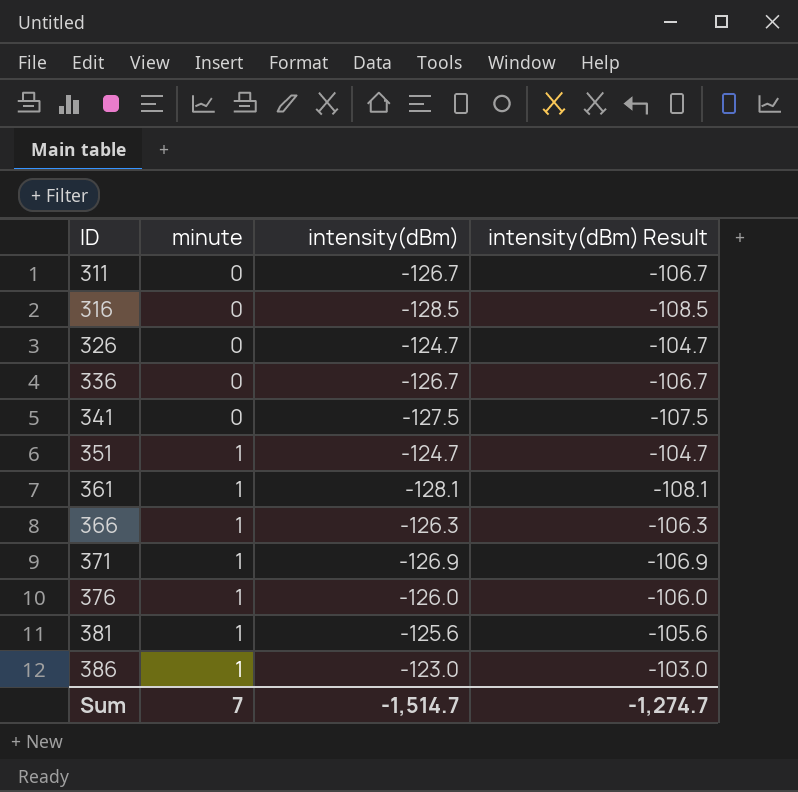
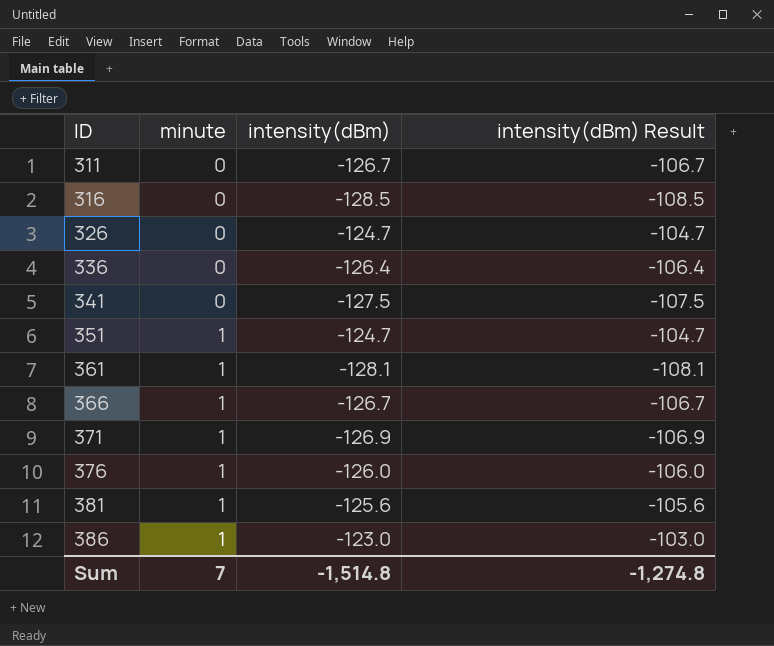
336 | intensity(dBm): -126.7 -> -126.4
336 | intensity(dBm) Result: -106.7 -> -106.4
366 | intensity(dBm): -126.3 -> -126.7
366 | intensity(dBm) Result: -106.3 -> -106.7
Sum | intensity(dBm): -1,514.7 -> -1,514.8
Sum | intensity(dBm) Result: -1,274.7 -> -1,274.8

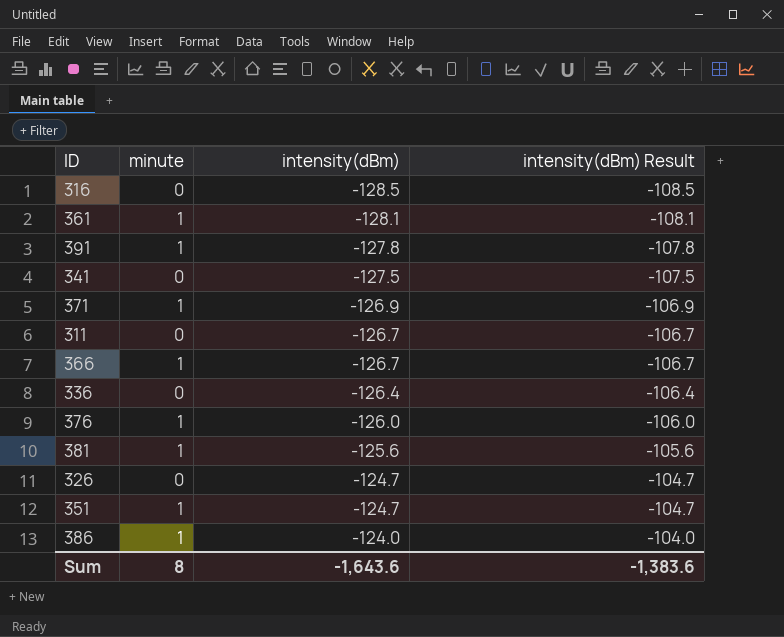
row order: ID ascending -> intensity(dBm) ascending
row 391: none -> 1 | -127.8 | -107.8
386 | intensity(dBm): -123.0 -> -124.0
386 | intensity(dBm) Result: -103.0 -> -104.0
Sum | minute: 7 -> 8
Sum | intensity(dBm): -1,514.8 -> -1,643.6
Sum | intensity(dBm) Result: -1,274.8 -> -1,383.6

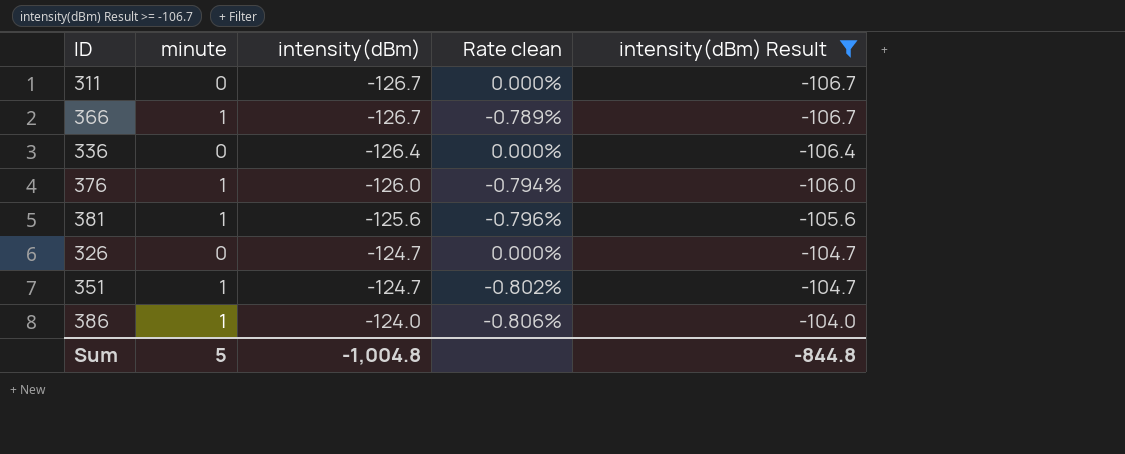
filter: none -> intensity(dBm) Result >= -106.7
column Rate clean | formula: none -> [minute] / [intensity(dBm)]
Sum | minute: 8 -> 5
Sum | intensity(dBm): -1,643.6 -> -1,004.8
Sum | intensity(dBm) Result: -1,383.6 -> -844.8

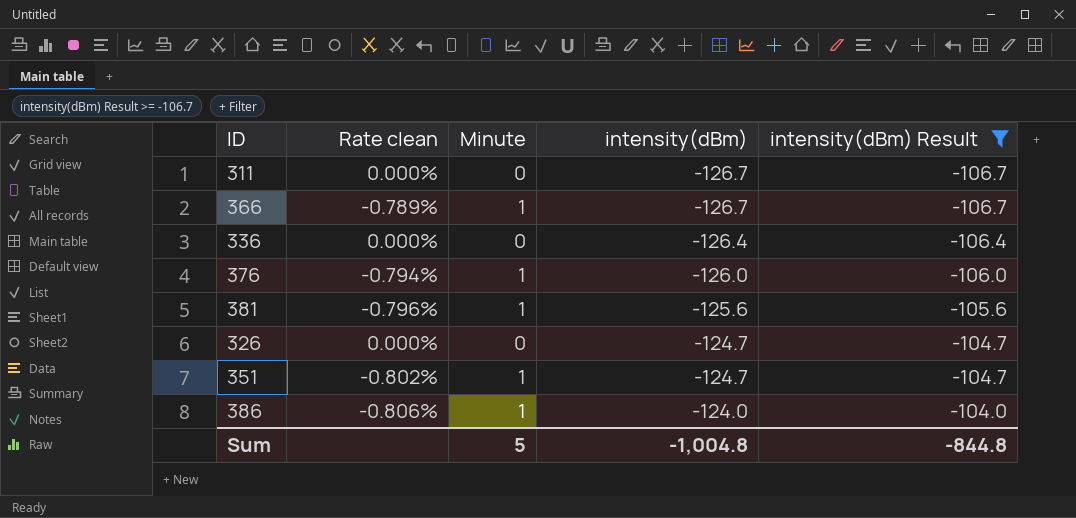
column Rate clean | position: 4 -> 2
column name: minute -> Minute

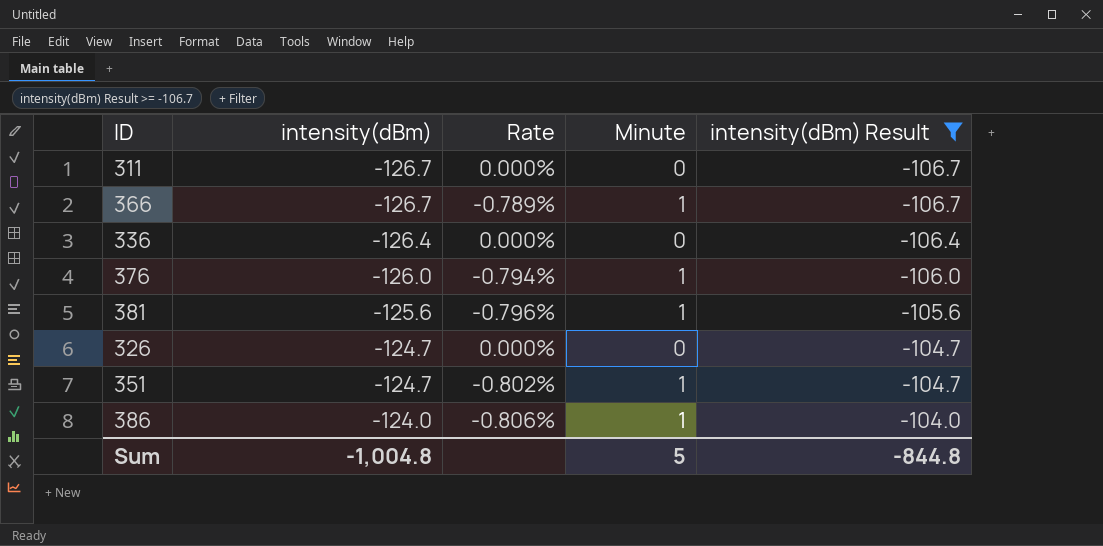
column intensity(dBm) | position: 4 -> 2
column name: Rate clean -> Rate

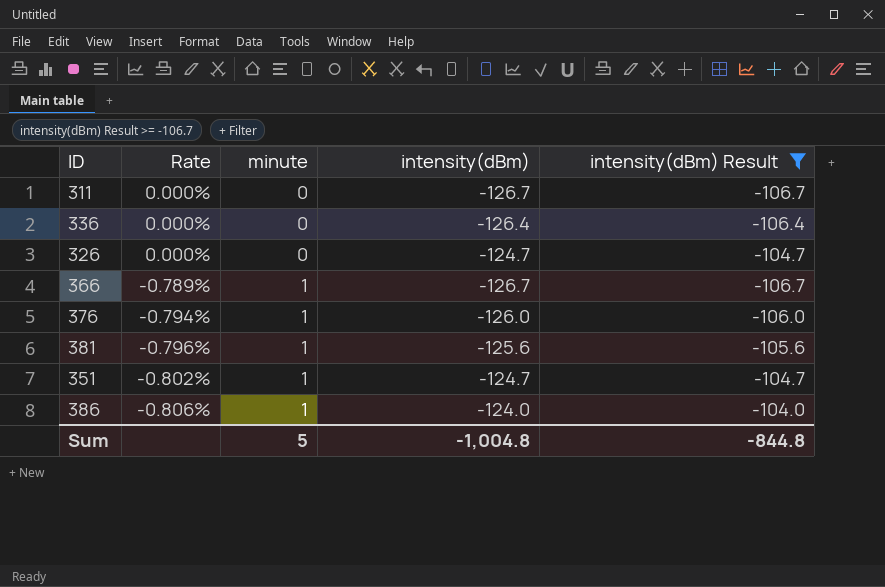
row order: intensity(dBm) ascending -> Rate descending
column name: Minute -> minute
column intensity(dBm) | position: 2 -> 4

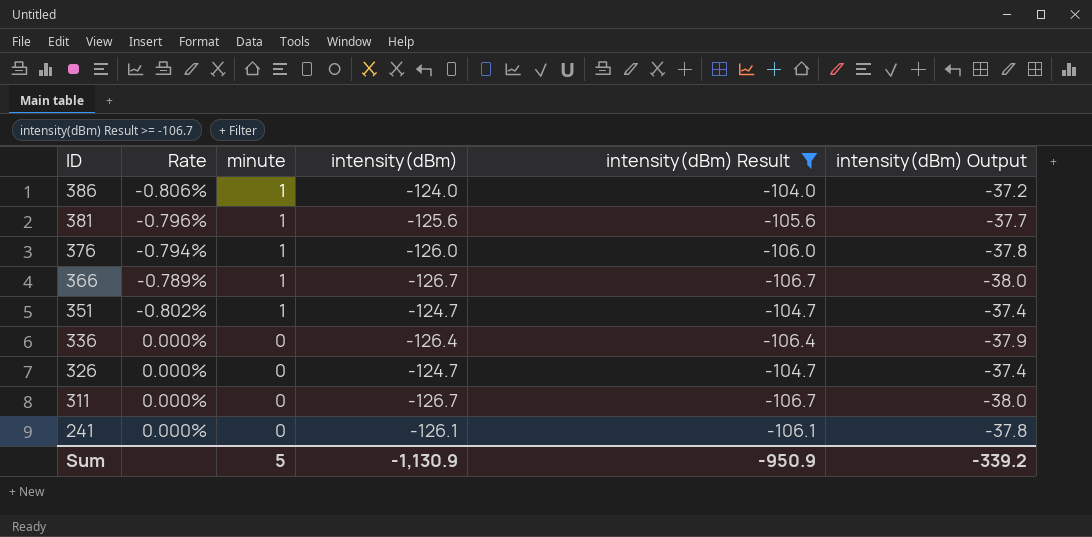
row order: Rate descending -> ID descending
column intensity(dBm) Output | formula: none -> [intensity(dBm)] * 0.3
row 241: none -> 0.000% | 0 | -126.1 | -106.1 | -37.8
Sum | intensity(dBm): -1,004.8 -> -1,130.9
Sum | intensity(dBm) Result: -844.8 -> -950.9

